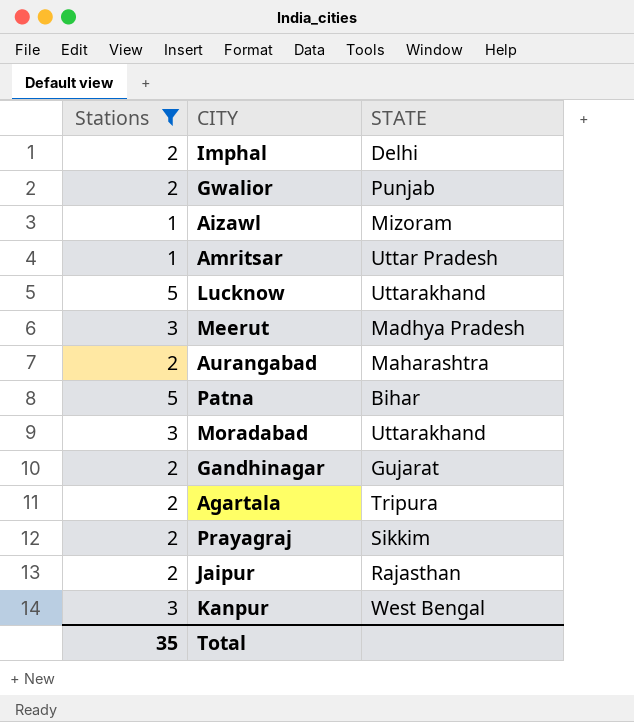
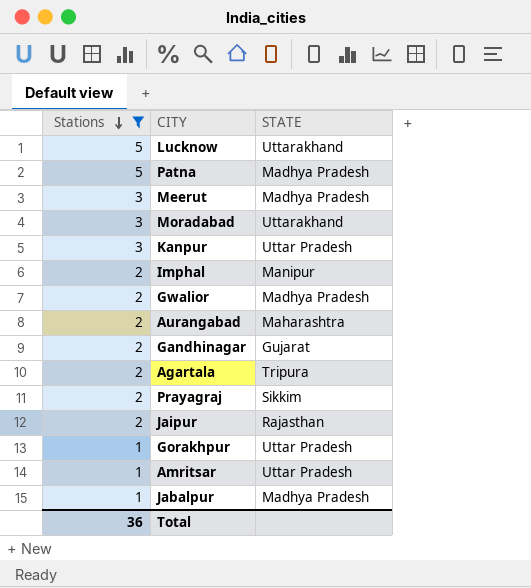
row order: none -> Stations descending
row Aizawl: 1 | Mizoram -> none
Patna | STATE: Bihar -> Madhya Pradesh
Kanpur | STATE: West Bengal -> Uttar Pradesh
Imphal | STATE: Delhi -> Manipur
Gwalior | STATE: Punjab -> Madhya Pradesh
row Gorakhpur: none -> 1 | Uttar Pradesh
row Jabalpur: none -> 1 | Madhya Pradesh
Total | Stations: 35 -> 36

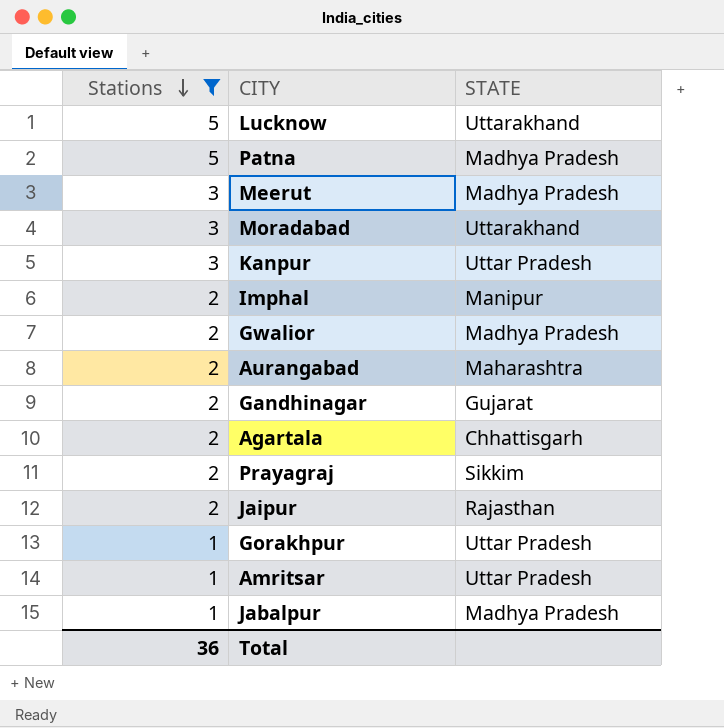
Agartala | STATE: Tripura -> Chhattisgarh

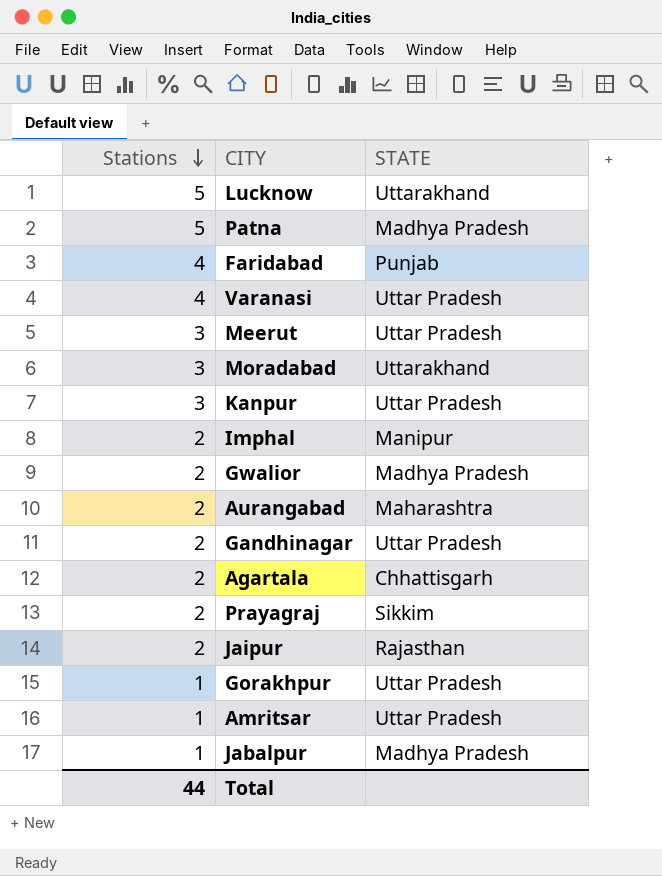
filter: Stations != 4 -> none
Meerut | STATE: Madhya Pradesh -> Uttar Pradesh
Gandhinagar | STATE: Gujarat -> Uttar Pradesh
Total | Stations: 36 -> 44

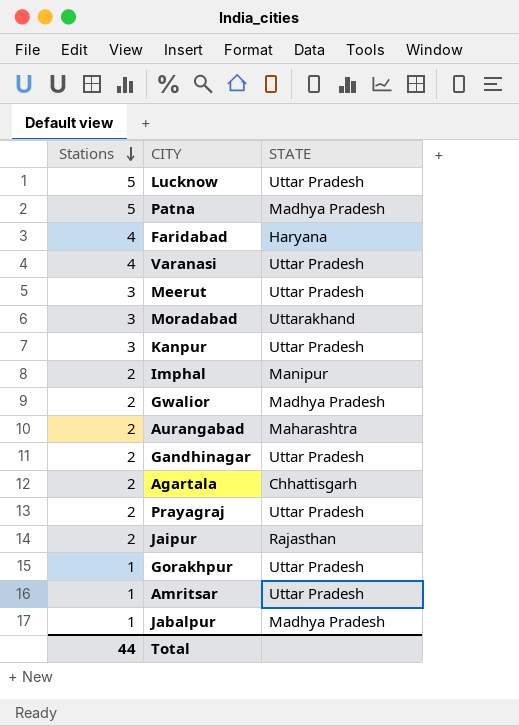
Lucknow | STATE: Uttarakhand -> Uttar Pradesh
Faridabad | STATE: Punjab -> Haryana
Prayagraj | STATE: Sikkim -> Uttar Pradesh

